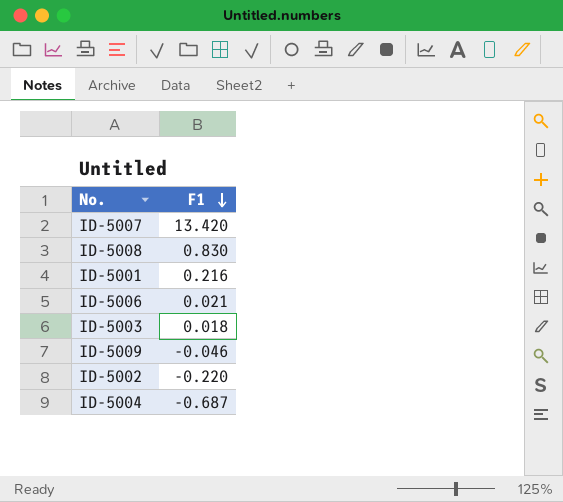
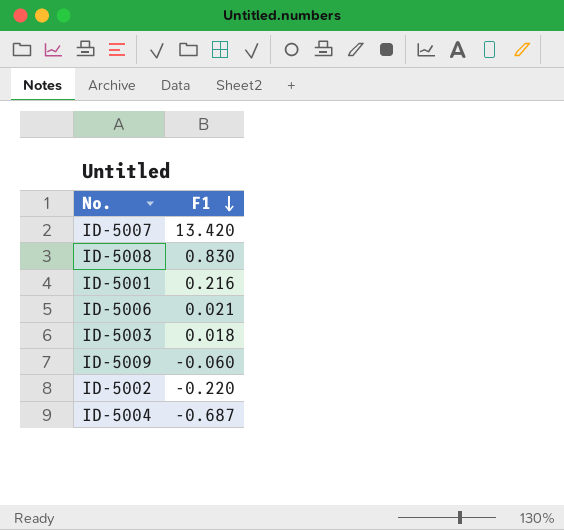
ID-5009 | F1: -0.046 -> -0.060

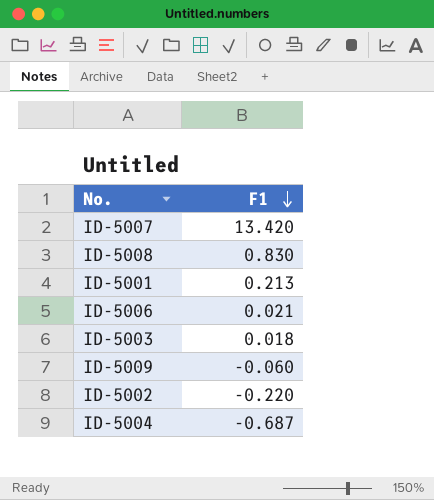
ID-5001 | F1: 0.216 -> 0.213

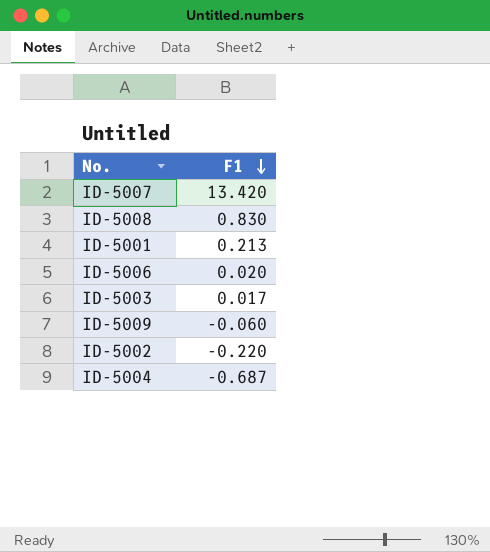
ID-5006 | F1: 0.021 -> 0.020
ID-5003 | F1: 0.018 -> 0.017

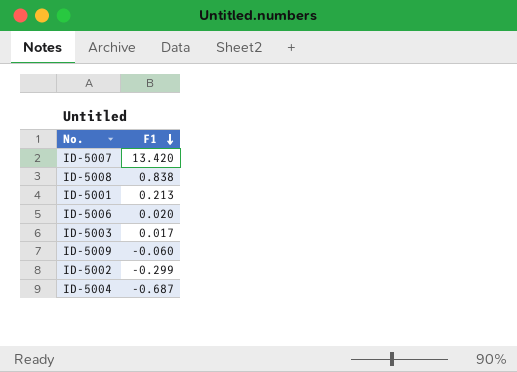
ID-5008 | F1: 0.830 -> 0.838
ID-5002 | F1: -0.220 -> -0.299

